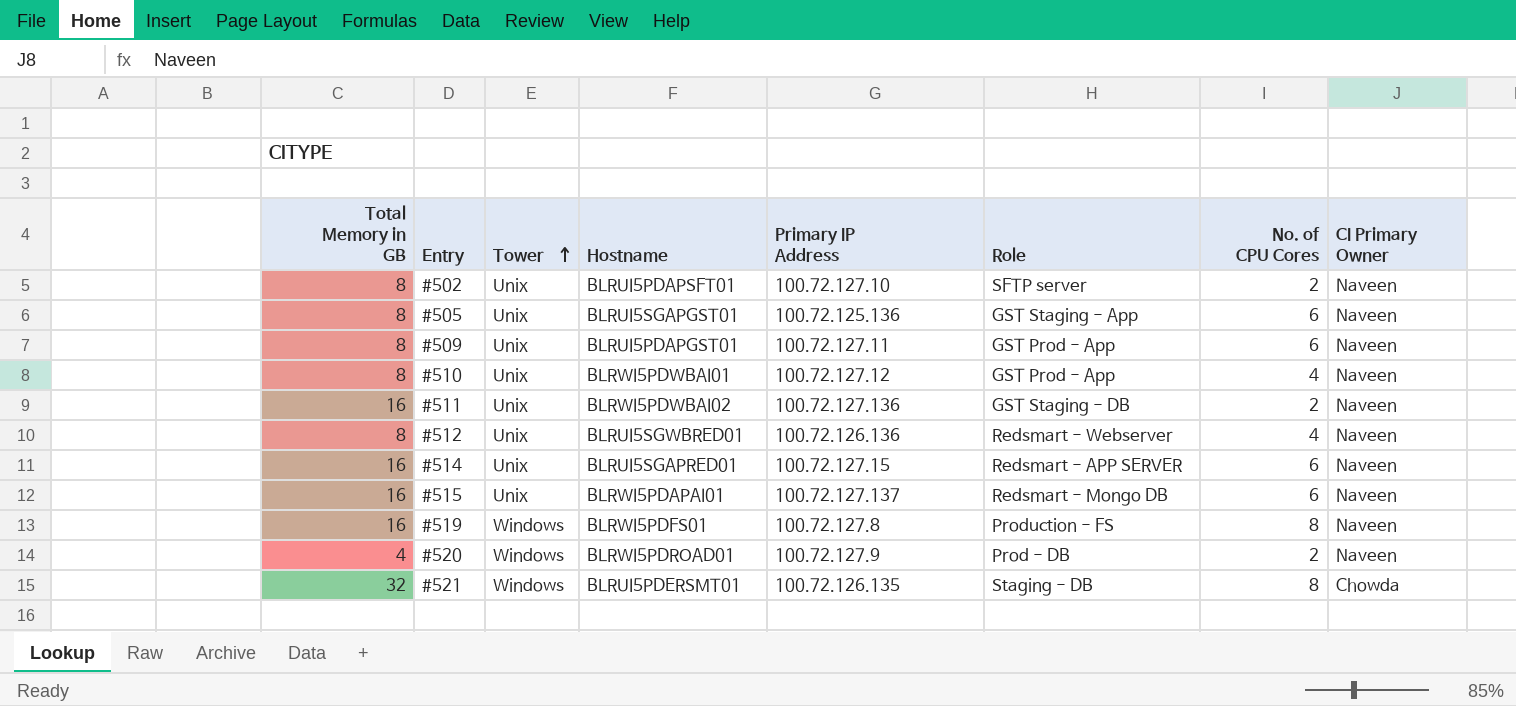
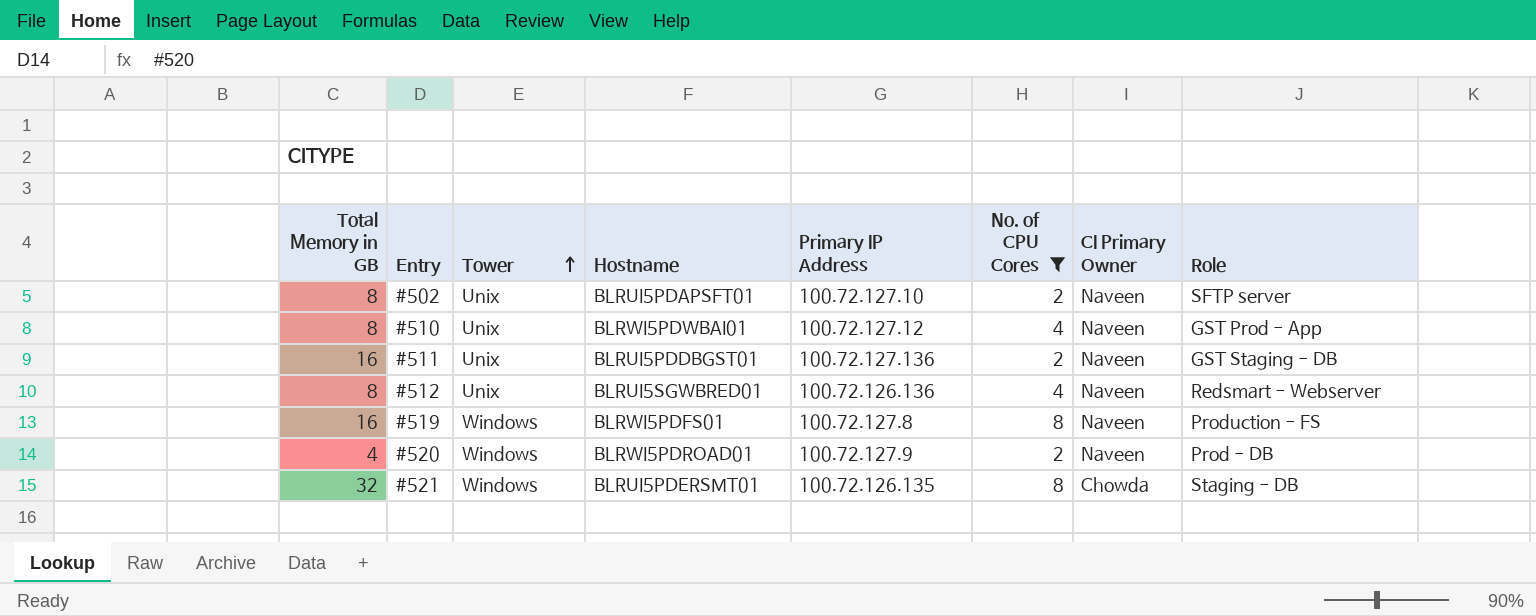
filter: none -> No. of CPU Cores != 6
column Role | position: 6 -> 8
#511 | Hostname: BLRWI5PDWBAI02 -> BLRUI5PDDBGST01

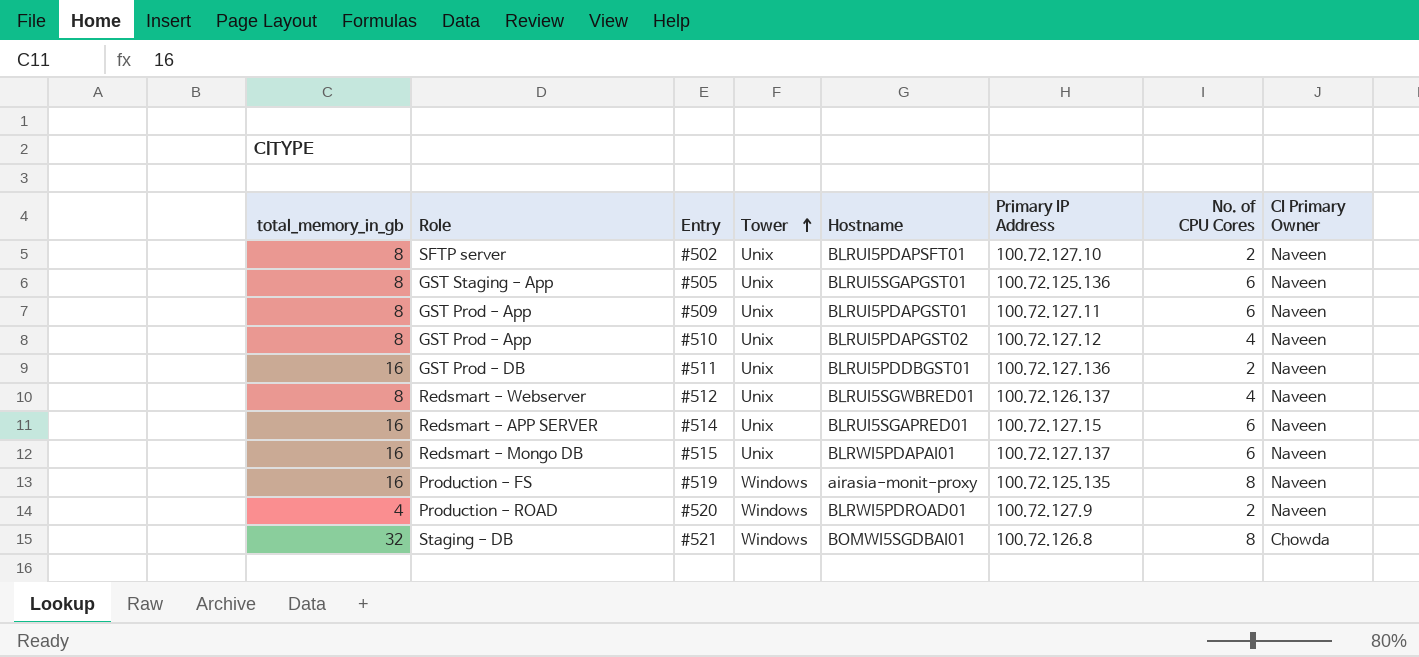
filter: No. of CPU Cores != 6 -> none
column name: Total Memory in GB -> total_memory_in_gb
column Role | position: 8 -> 2
#510 | Hostname: BLRWI5PDWBAI01 -> BLRUI5PDAPGST02
#511 | Role: GST Staging - DB -> GST Prod - DB
#512 | Primary IP Address: 100.72.126.136 -> 100.72.126.137
#519 | Hostname: BLRWI5PDFS01 -> airasia-monit-proxy
#519 | Primary IP Address: 100.72.127.8 -> 100.72.125.135
#520 | Role: Prod - DB -> Production - ROAD
#521 | Hostname: BLRUI5PDERSMT01 -> BOMWI5SGDBAI01
#521 | Primary IP Address: 100.72.126.135 -> 100.72.126.8

